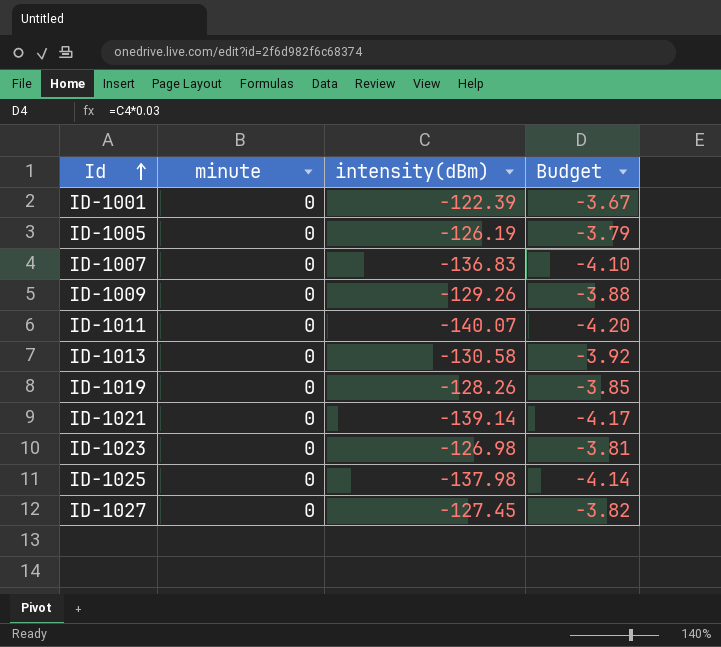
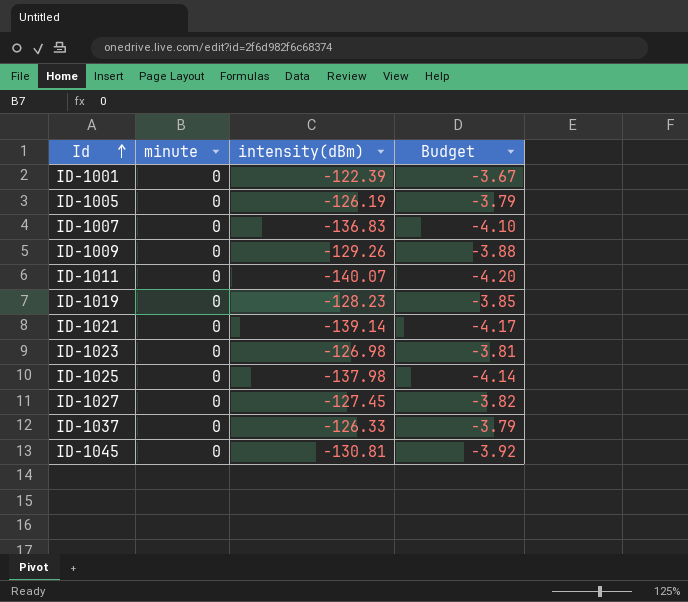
row ID-1013: 0 | -130.58 | -3.92 -> none
ID-1019 | intensity(dBm): -128.26 -> -128.23
row ID-1037: none -> 0 | -126.33 | -3.79
row ID-1045: none -> 0 | -130.81 | -3.92

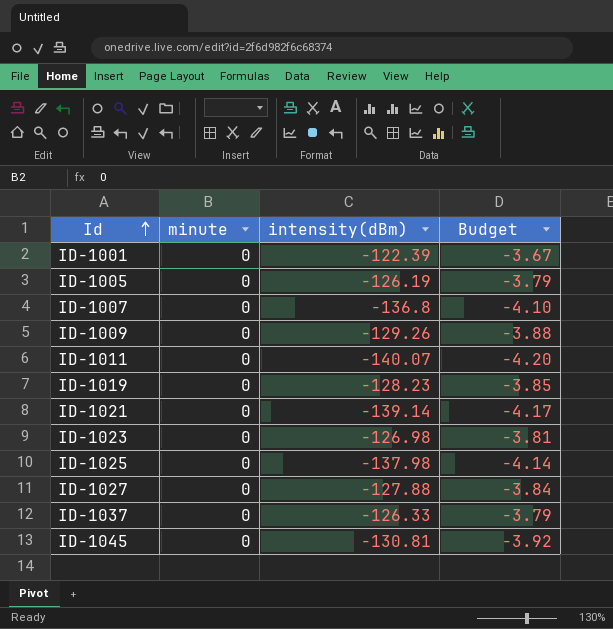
ID-1007 | intensity(dBm): -136.83 -> -136.8
ID-1027 | intensity(dBm): -127.45 -> -127.88
ID-1027 | Budget: -3.82 -> -3.84

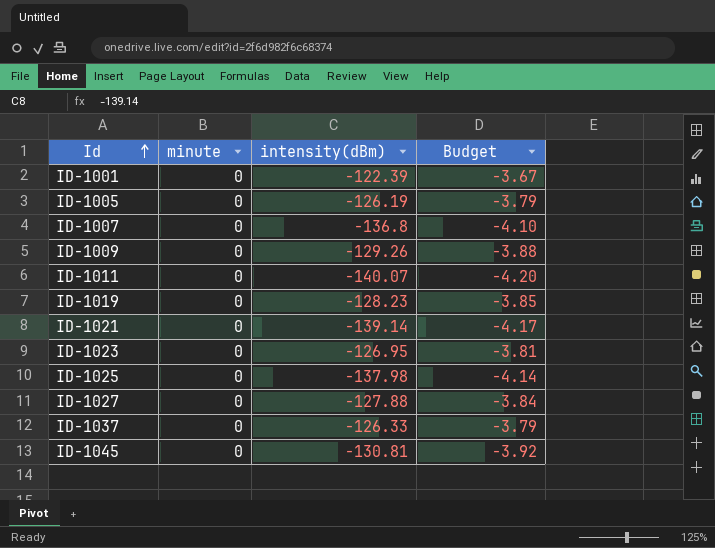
ID-1023 | intensity(dBm): -126.98 -> -126.95

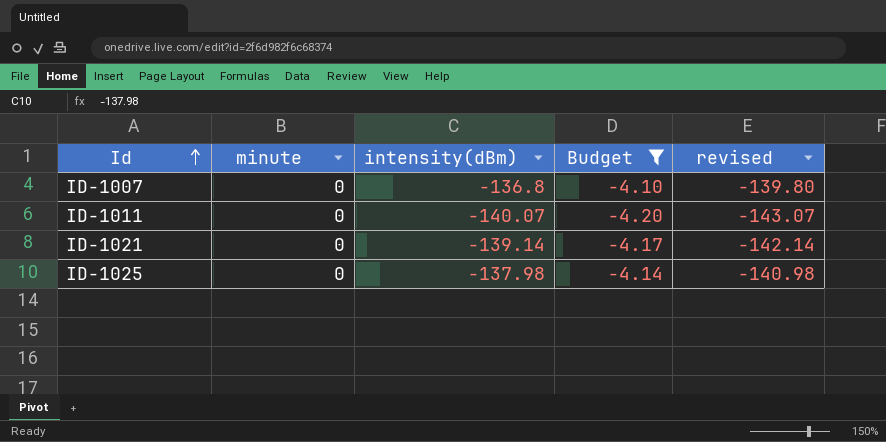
filter: none -> Budget <= -4.10
column revised | formula: none -> [intensity(dBm)] - 3

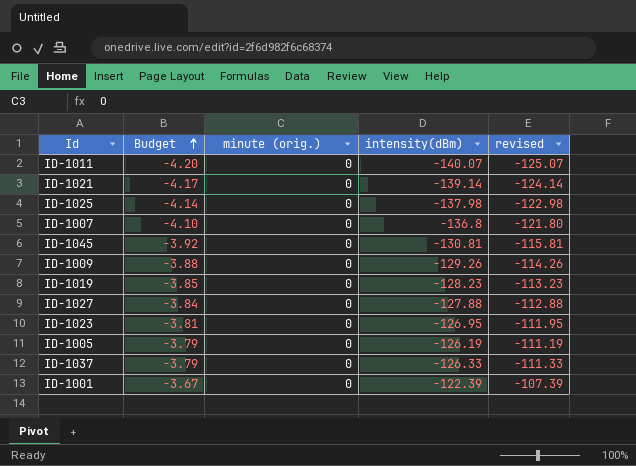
filter: Budget <= -4.10 -> none
row order: Id ascending -> Budget ascending
column Budget | position: 4 -> 2
column name: minute -> minute (orig.)
column revised | formula: [intensity(dBm)] - 3 -> [intensity(dBm)] + 15

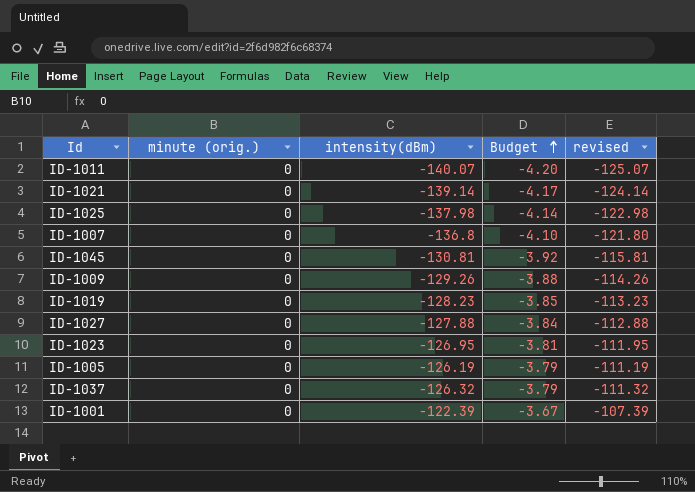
column Budget | position: 2 -> 4
ID-1037 | intensity(dBm): -126.33 -> -126.32
ID-1037 | revised: -111.33 -> -111.32

